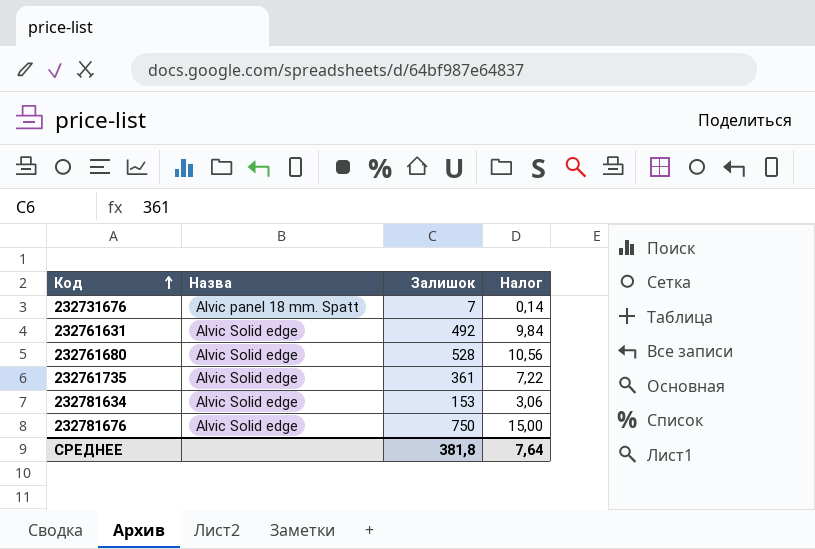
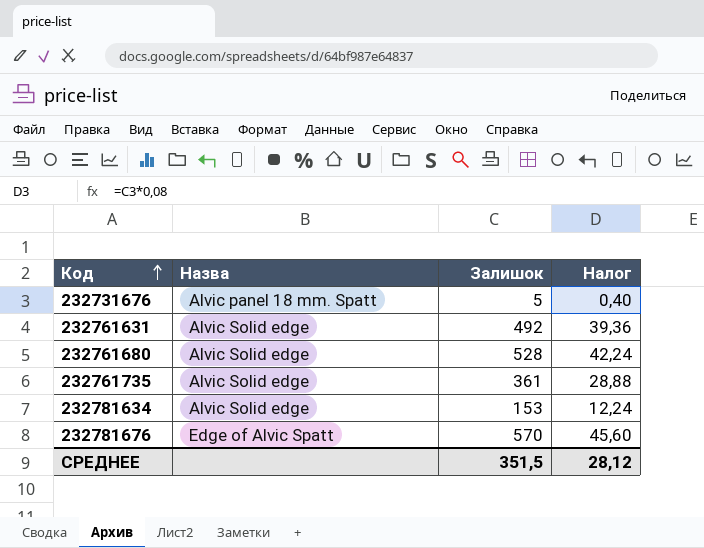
column Налог | formula: [Залишок] * 0,02 -> [Залишок] * 0,08
232731676 | Залишок: 7 -> 5
232781676 | Назва: Alvic Solid edge -> Edge of Alvic Spatt
232781676 | Залишок: 750 -> 570
СРЕДНЕЕ | Залишок: 381,8 -> 351,5
СРЕДНЕЕ | Налог: 7,64 -> 28,12

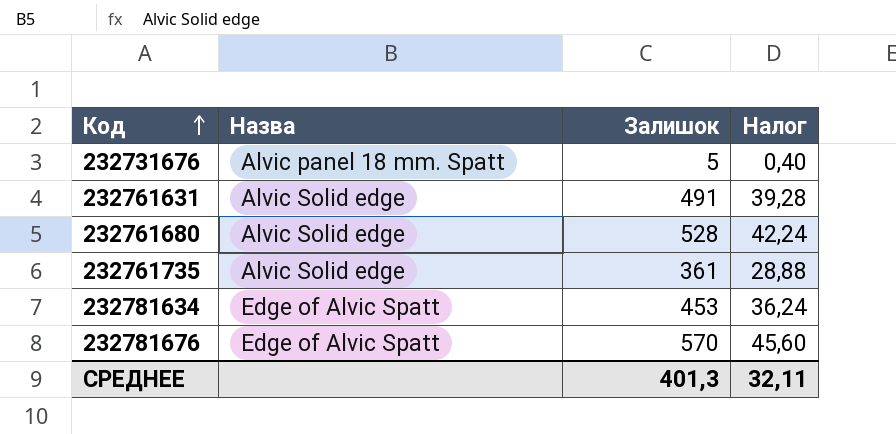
232761631 | Залишок: 492 -> 491
232761631 | Налог: 39,36 -> 39,28
232781634 | Назва: Alvic Solid edge -> Edge of Alvic Spatt
232781634 | Залишок: 153 -> 453
232781634 | Налог: 12,24 -> 36,24
СРЕДНЕЕ | Залишок: 351,5 -> 401,3
СРЕДНЕЕ | Налог: 28,12 -> 32,11

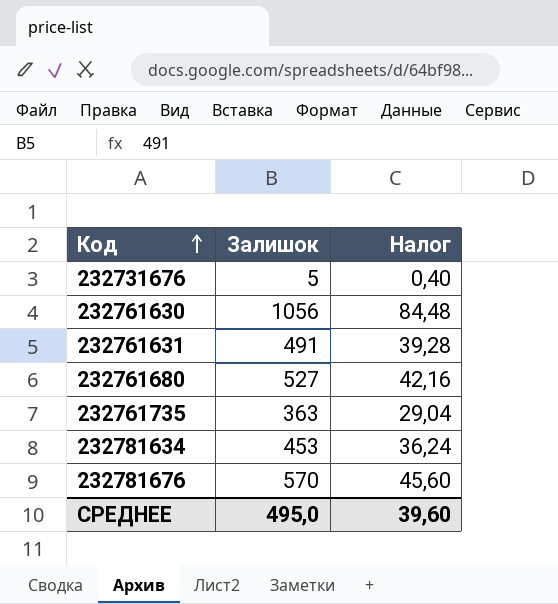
column Назва | position: 2 -> none
row 232761630: none -> 1056 | 84,48
232761680 | Залишок: 528 -> 527
232761680 | Налог: 42,24 -> 42,16
232761735 | Залишок: 361 -> 363
232761735 | Налог: 28,88 -> 29,04
СРЕДНЕЕ | Залишок: 401,3 -> 495,0
СРЕДНЕЕ | Налог: 32,11 -> 39,60

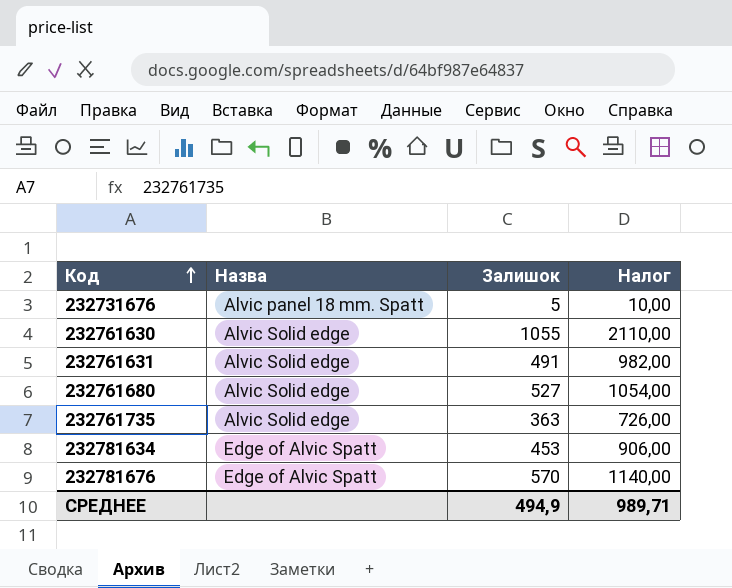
column Назва | position: none -> 2
column Налог | formula: [Залишок] * 0,08 -> [Залишок] * 2
232761630 | Залишок: 1056 -> 1055
СРЕДНЕЕ | Залишок: 495,0 -> 494,9
СРЕДНЕЕ | Налог: 39,60 -> 989,71

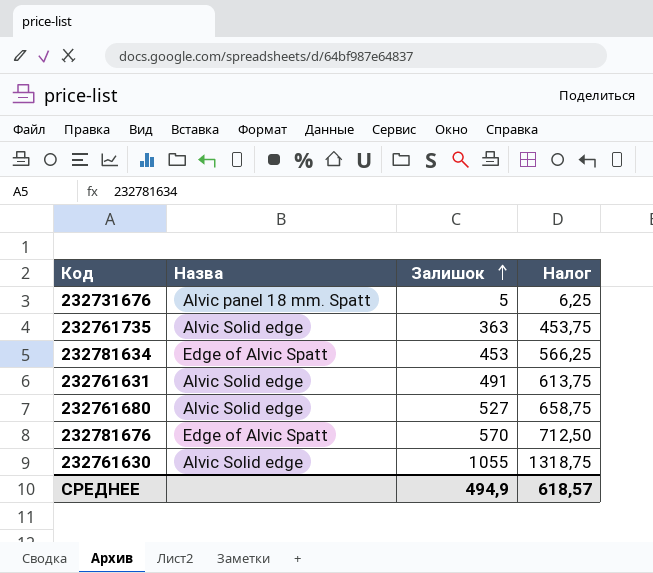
row order: Код ascending -> Залишок ascending
column Налог | formula: [Залишок] * 2 -> [Залишок] * 1,25
СРЕДНЕЕ | Налог: 989,71 -> 618,57

